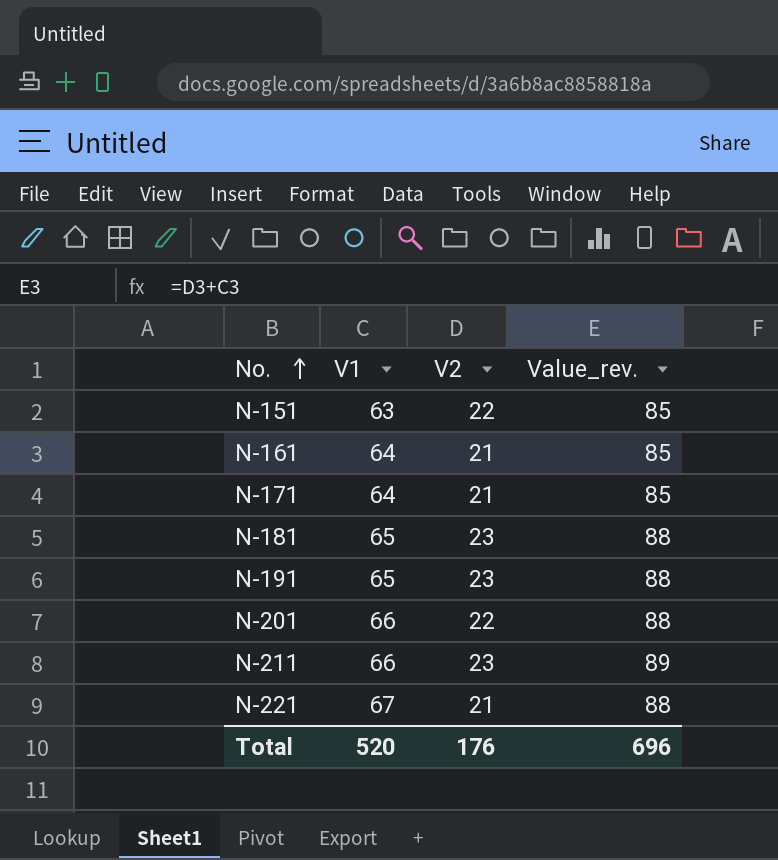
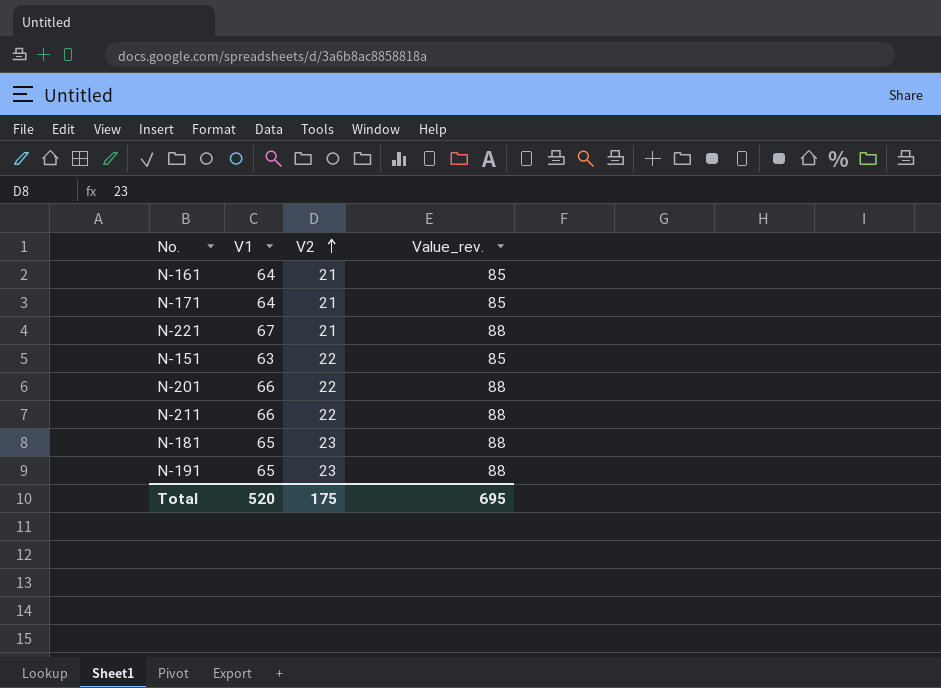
row order: No. ascending -> V2 ascending
N-211 | V2: 23 -> 22
N-211 | Value_rev.: 89 -> 88
Total | V2: 176 -> 175
Total | Value_rev.: 696 -> 695

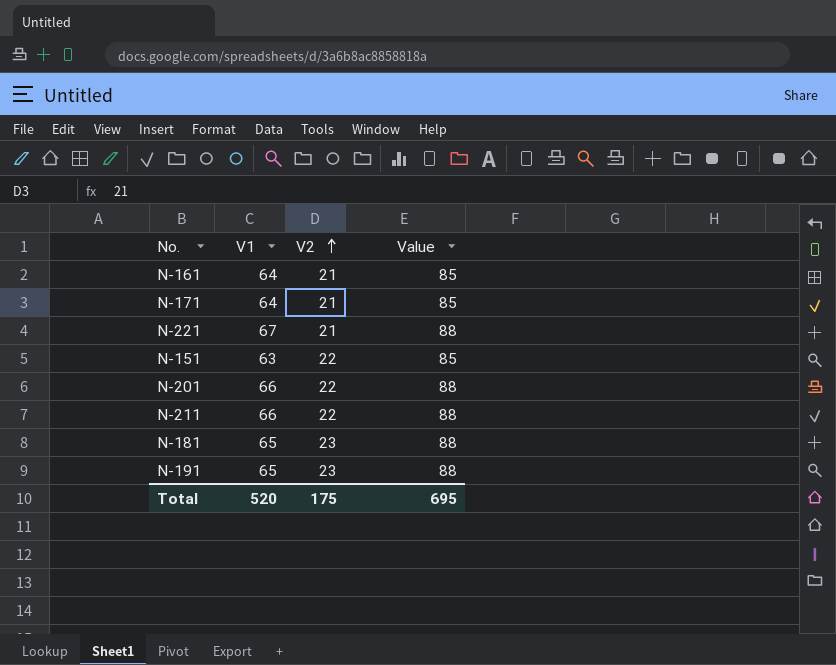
column name: Value_rev. -> Value

